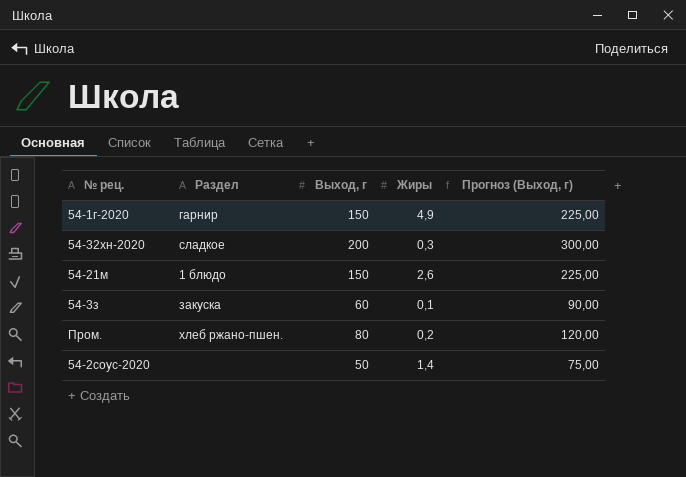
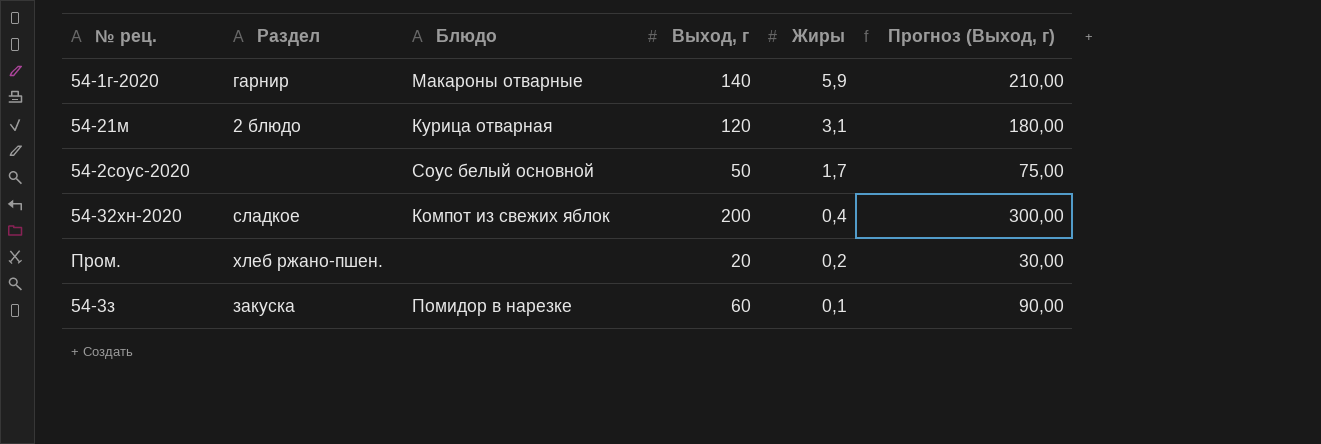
row order: none -> Жиры descending
column Блюдо | position: none -> 3
54-1г-2020 | Выход, г: 150 -> 140
54-1г-2020 | Жиры: 4,9 -> 5,9
54-1г-2020 | Прогноз (Выход, г): 225,00 -> 210,00
54-21м | Раздел: 1 блюдо -> 2 блюдо
54-21м | Выход, г: 150 -> 120
54-21м | Жиры: 2,6 -> 3,1
54-21м | Прогноз (Выход, г): 225,00 -> 180,00
54-2соус-2020 | Жиры: 1,4 -> 1,7
54-32хн-2020 | Жиры: 0,3 -> 0,4
Пром. | Выход, г: 80 -> 20
Пром. | Прогноз (Выход, г): 120,00 -> 30,00

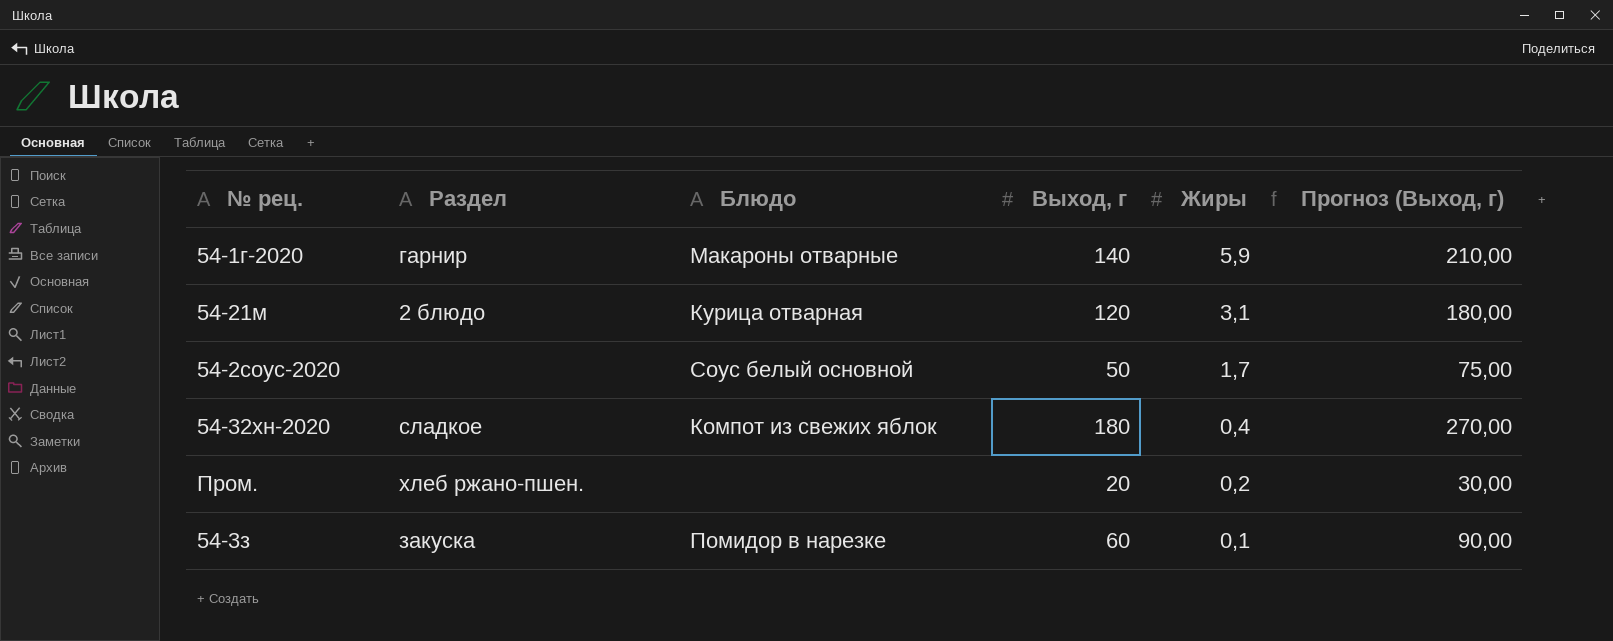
54-32хн-2020 | Выход, г: 200 -> 180
54-32хн-2020 | Прогноз (Выход, г): 300,00 -> 270,00

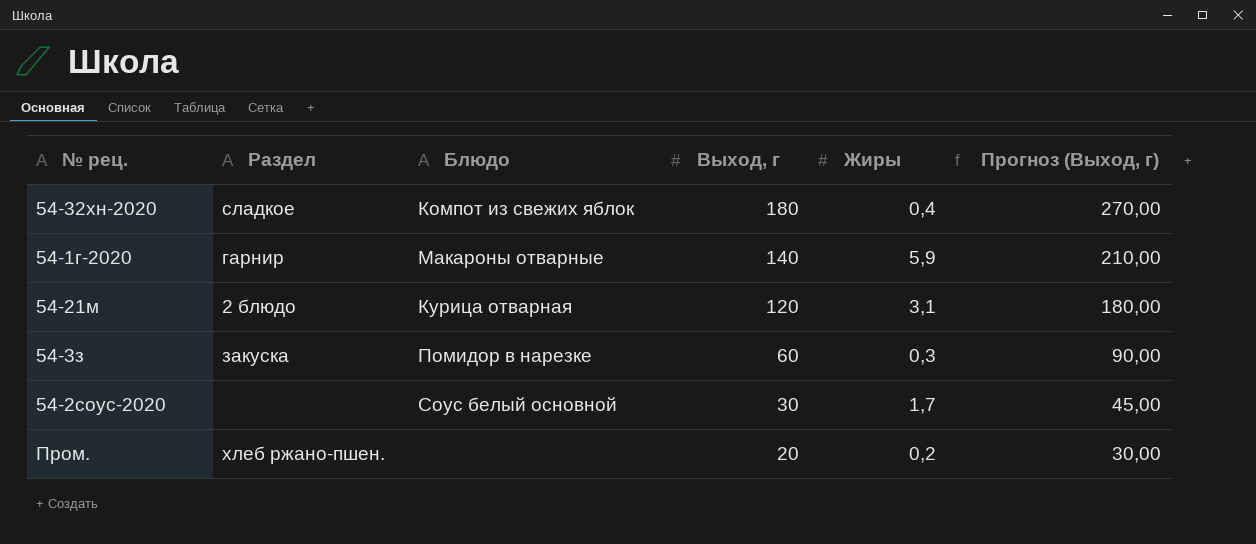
row order: Жиры descending -> Выход, г descending
54-3з | Жиры: 0,1 -> 0,3
54-2соус-2020 | Выход, г: 50 -> 30
54-2соус-2020 | Прогноз (Выход, г): 75,00 -> 45,00

